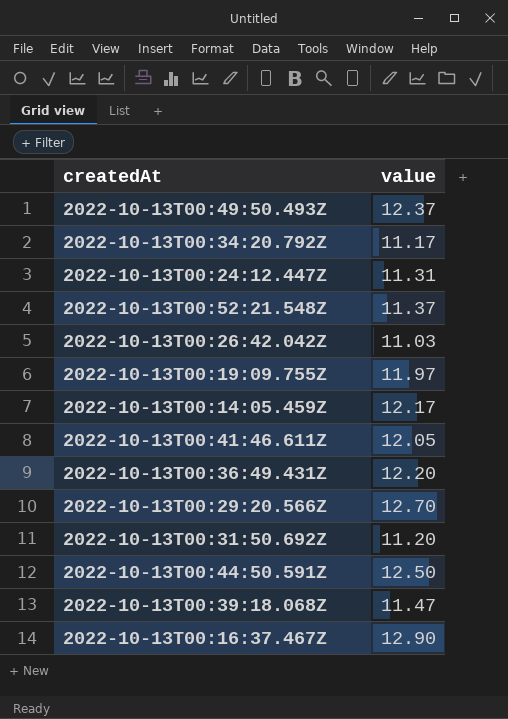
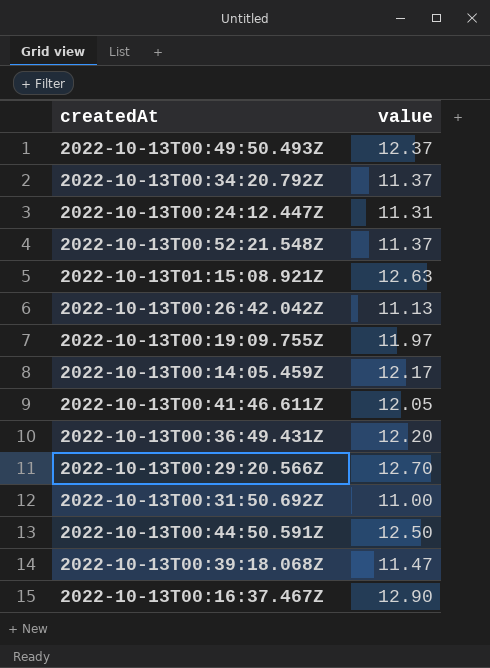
2022-10-13T00:34:20.792Z | value: 11.17 -> 11.37
row 2022-10-13T01:15:08.921Z: none -> 12.63
2022-10-13T00:26:42.042Z | value: 11.03 -> 11.13
2022-10-13T00:31:50.692Z | value: 11.20 -> 11.00

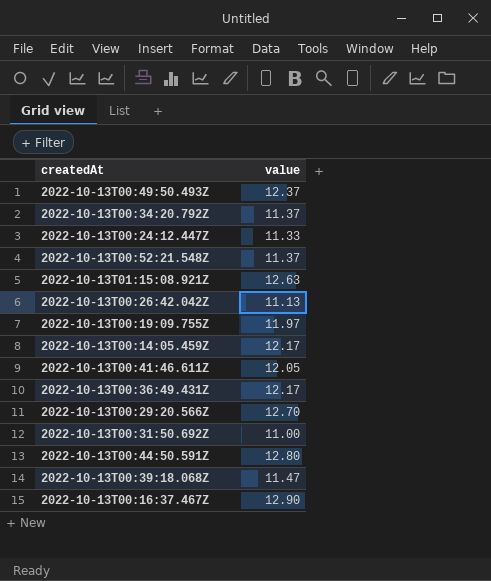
2022-10-13T00:24:12.447Z | value: 11.31 -> 11.33
2022-10-13T00:36:49.431Z | value: 12.20 -> 12.17
2022-10-13T00:44:50.591Z | value: 12.50 -> 12.80

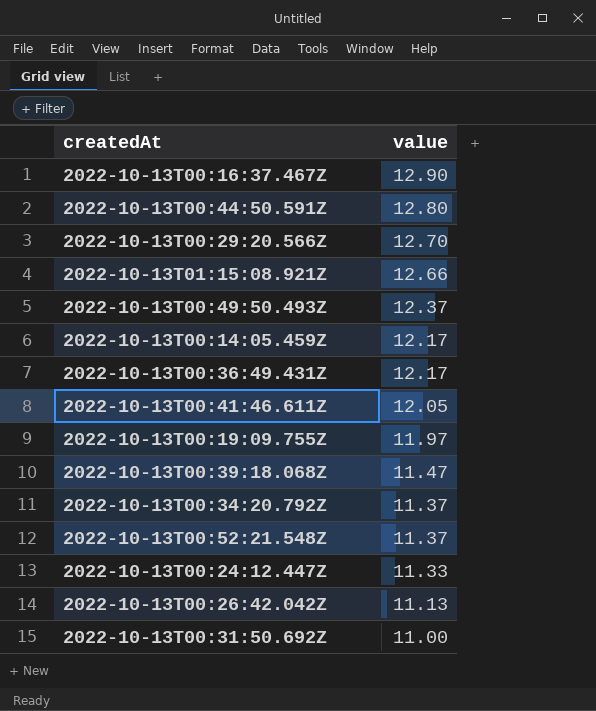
row order: none -> value descending
2022-10-13T01:15:08.921Z | value: 12.63 -> 12.66

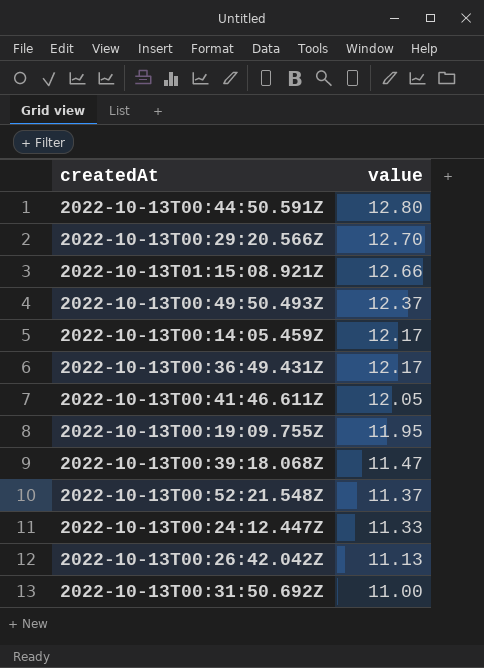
row 2022-10-13T00:16:37.467Z: 12.90 -> none
row 2022-10-13T00:34:20.792Z: 11.37 -> none
2022-10-13T00:19:09.755Z | value: 11.97 -> 11.95

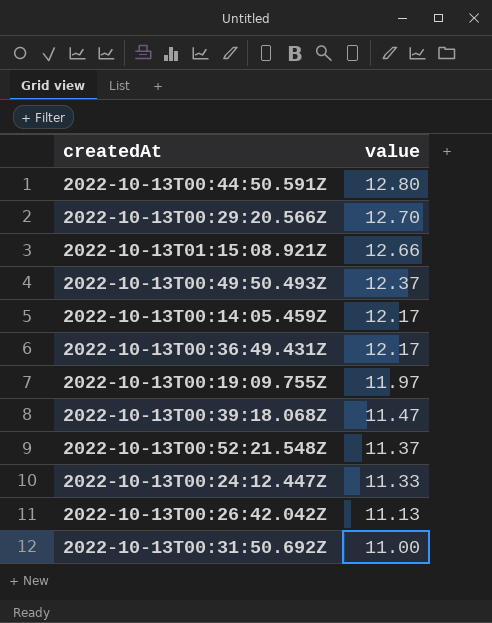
row 2022-10-13T00:41:46.611Z: 12.05 -> none
2022-10-13T00:19:09.755Z | value: 11.95 -> 11.97

